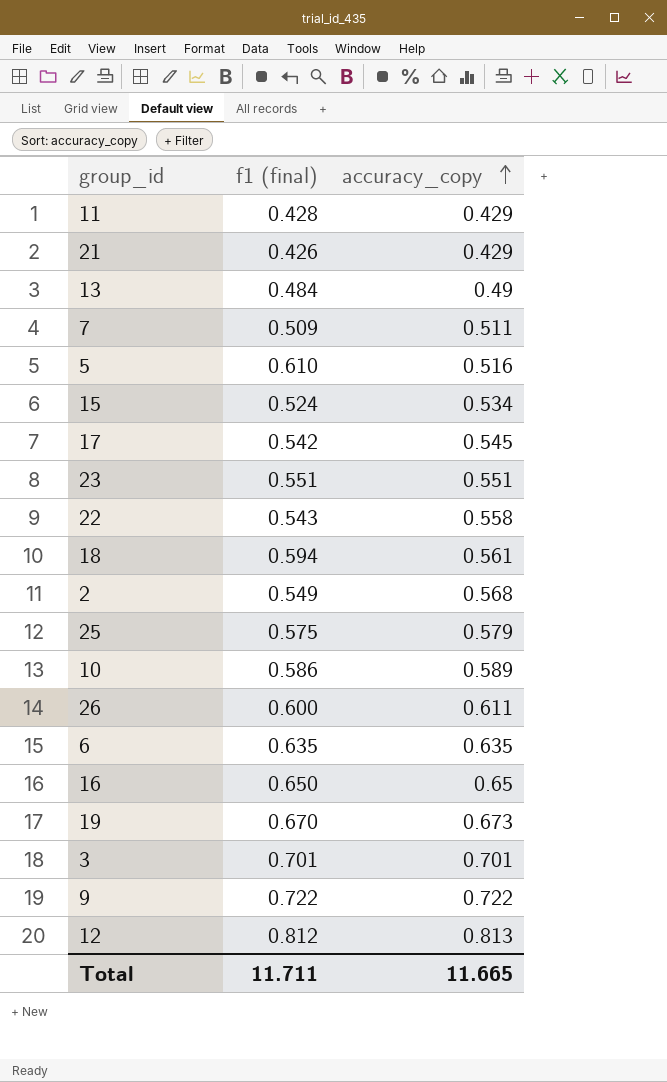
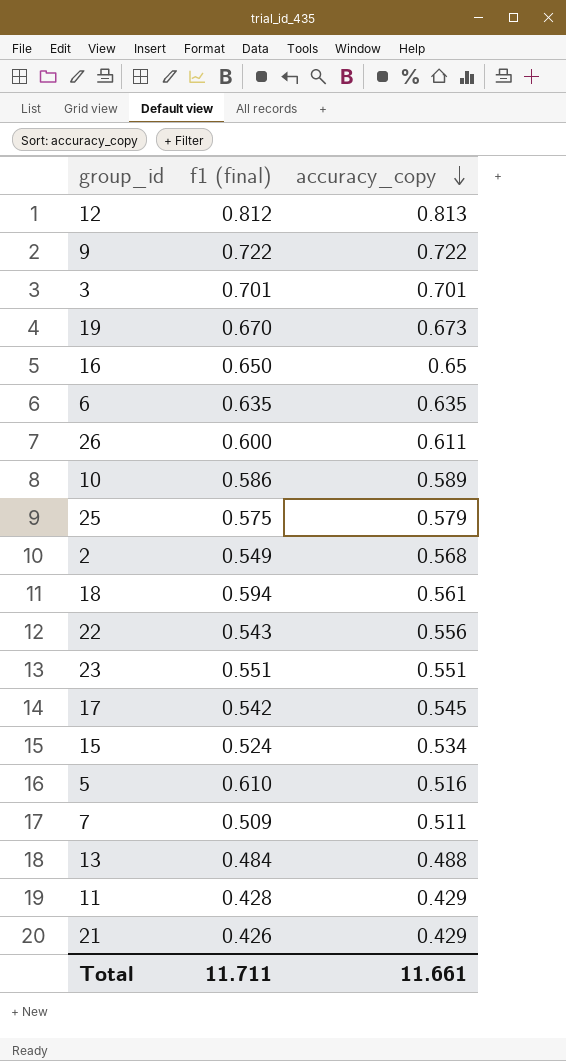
row order: accuracy_copy ascending -> accuracy_copy descending
22 | accuracy_copy: 0.558 -> 0.556
13 | accuracy_copy: 0.49 -> 0.488
Total | accuracy_copy: 11.665 -> 11.661

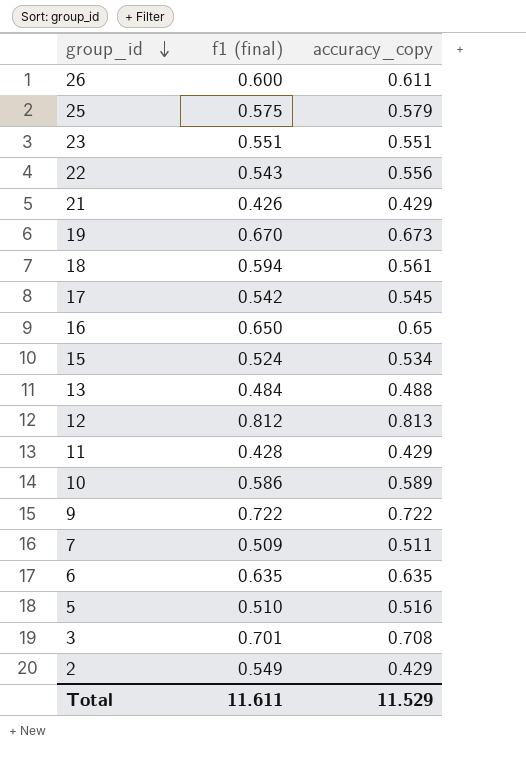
row order: accuracy_copy descending -> group_id descending
5 | f1 (final): 0.610 -> 0.510
3 | accuracy_copy: 0.701 -> 0.708
2 | accuracy_copy: 0.568 -> 0.429
Total | f1 (final): 11.711 -> 11.611
Total | accuracy_copy: 11.661 -> 11.529

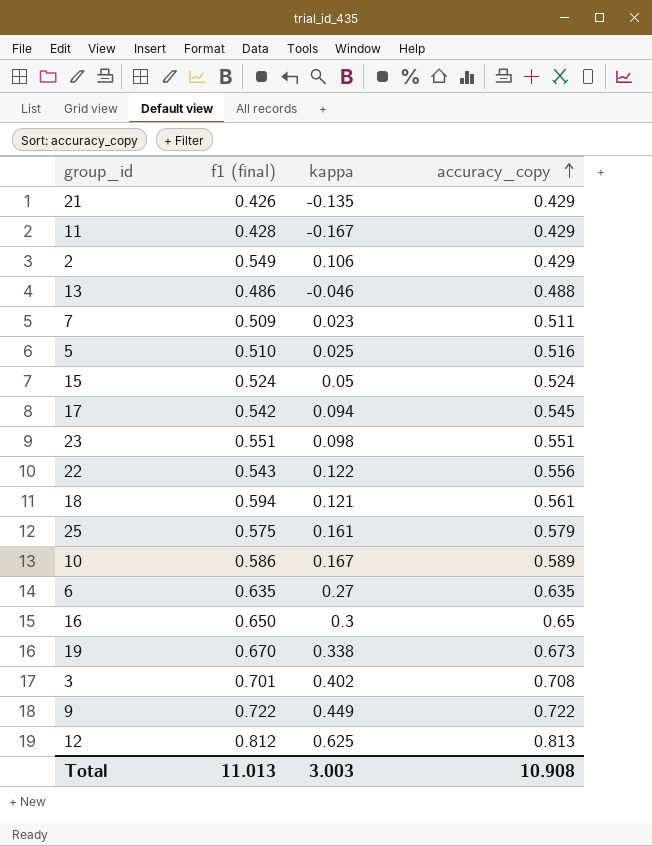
row order: group_id descending -> accuracy_copy ascending
column kappa | position: none -> 3
row 26: 0.600 | 0.611 -> none
13 | f1 (final): 0.484 -> 0.486
15 | accuracy_copy: 0.534 -> 0.524
Total | f1 (final): 11.611 -> 11.013
Total | accuracy_copy: 11.529 -> 10.908

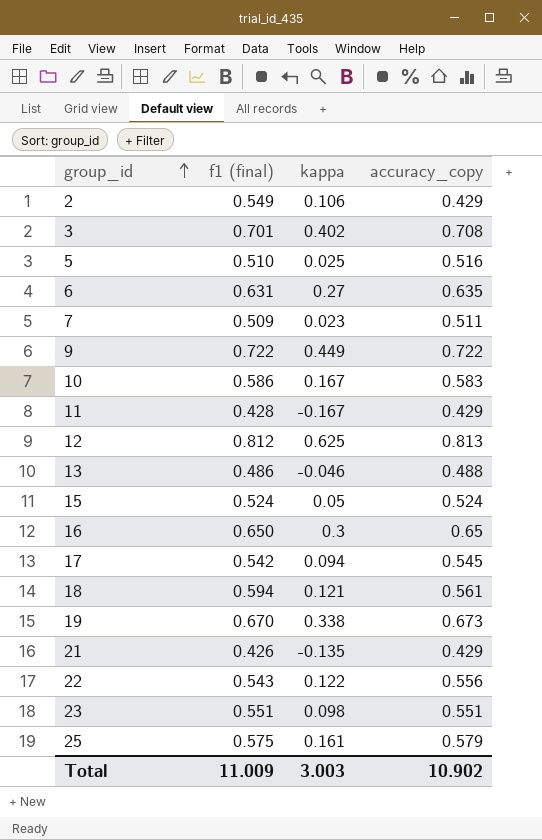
row order: accuracy_copy ascending -> group_id ascending
6 | f1 (final): 0.635 -> 0.631
10 | accuracy_copy: 0.589 -> 0.583
Total | f1 (final): 11.013 -> 11.009
Total | accuracy_copy: 10.908 -> 10.902

